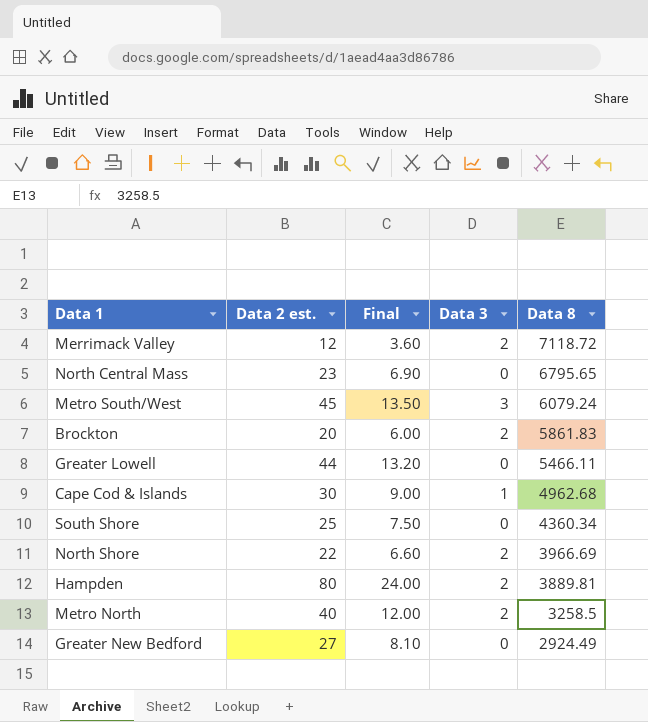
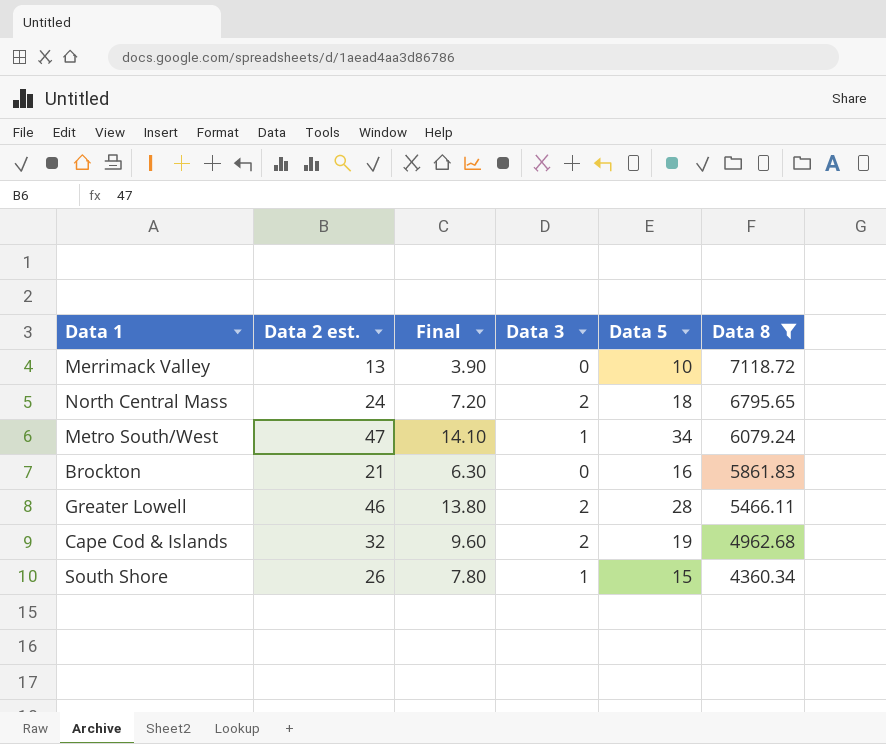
filter: none -> Data 8 >= 4360.34
column Data 5 | position: none -> 5
Merrimack Valley | Data 2 est.: 12 -> 13
Merrimack Valley | Final: 3.60 -> 3.90
Merrimack Valley | Data 3: 2 -> 0
North Central Mass | Data 2 est.: 23 -> 24
North Central Mass | Final: 6.90 -> 7.20
North Central Mass | Data 3: 0 -> 2
Metro South/West | Data 2 est.: 45 -> 47
Metro South/West | Final: 13.50 -> 14.10
Metro South/West | Data 3: 3 -> 1
Brockton | Data 2 est.: 20 -> 21
Brockton | Final: 6.00 -> 6.30
Brockton | Data 3: 2 -> 0
Greater Lowell | Data 2 est.: 44 -> 46
Greater Lowell | Final: 13.20 -> 13.80
Greater Lowell | Data 3: 0 -> 2
Cape Cod & Islands | Data 2 est.: 30 -> 32
Cape Cod & Islands | Final: 9.00 -> 9.60
Cape Cod & Islands | Data 3: 1 -> 2
South Shore | Data 2 est.: 25 -> 26
South Shore | Final: 7.50 -> 7.80
South Shore | Data 3: 0 -> 1

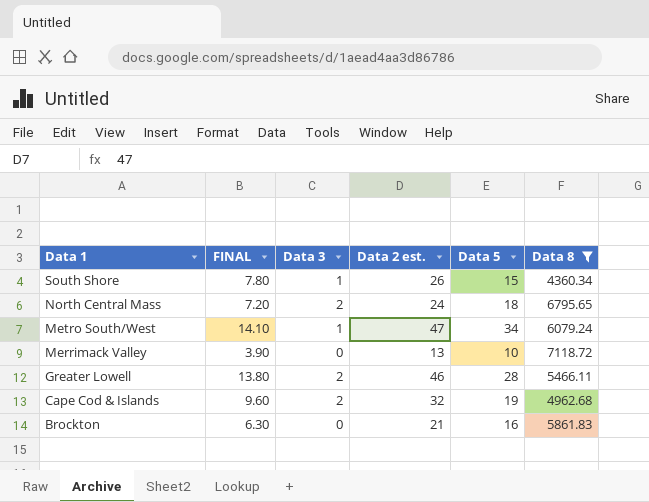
row order: Data 8 descending -> Data 1 descending
column name: Final -> FINAL
column Data 2 est. | position: 2 -> 4

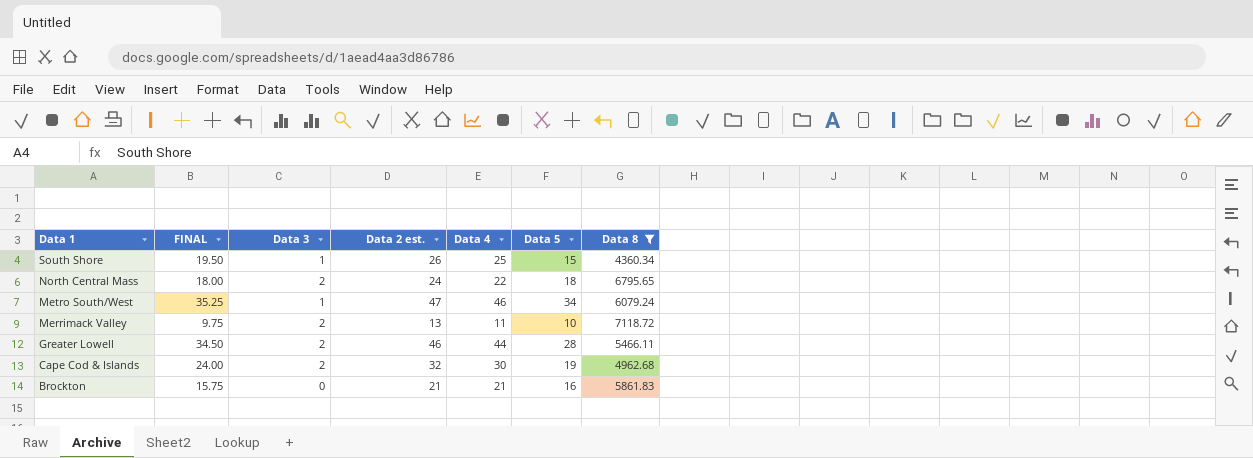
column FINAL | formula: [Data 2 est.] * 0.3 -> [Data 2 est.] * 0.75
column Data 4 | formula: none -> [Data 2 est.] - [Data 3]
Merrimack Valley | Data 3: 0 -> 2

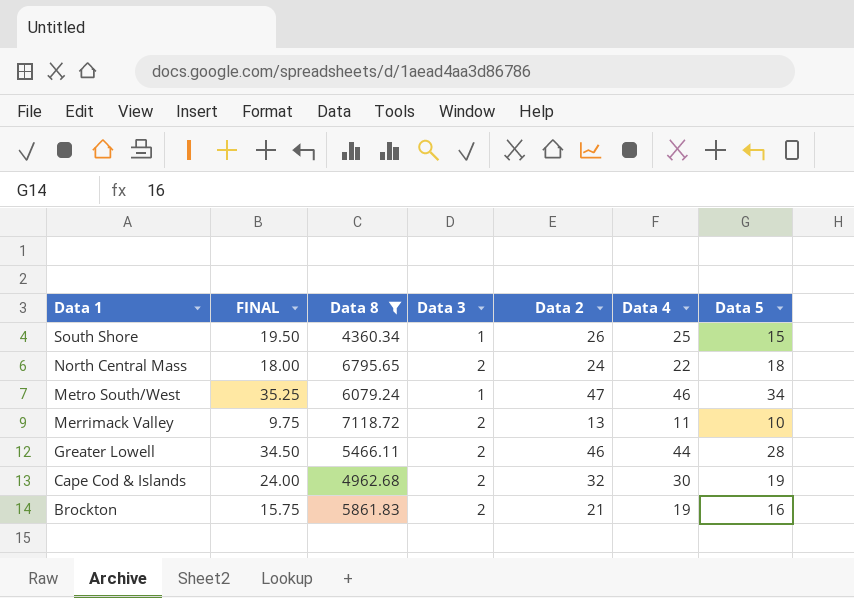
column Data 8 | position: 7 -> 3
column name: Data 2 est. -> Data 2
Brockton | Data 3: 0 -> 2
Brockton | Data 4: 21 -> 19

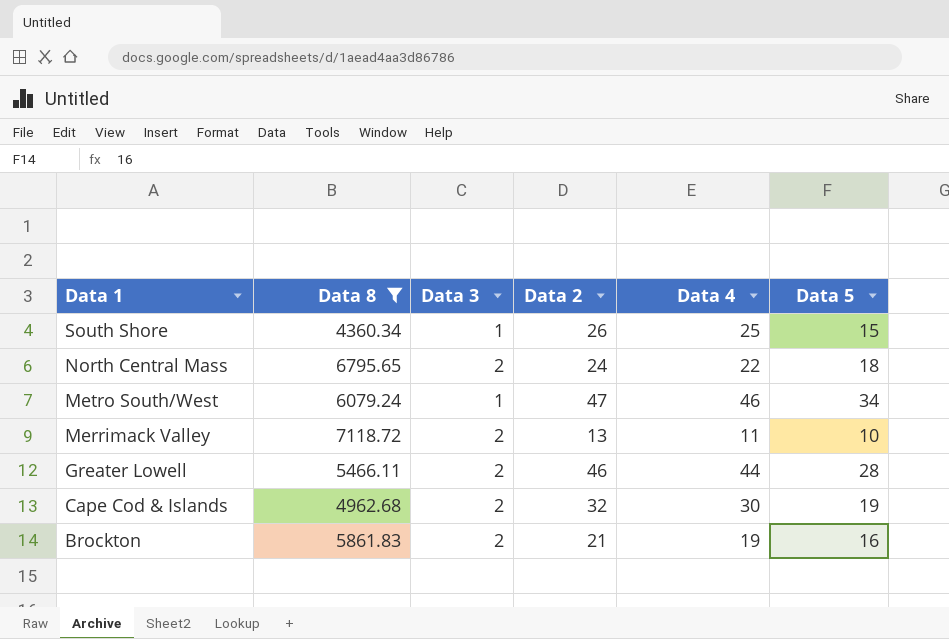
column FINAL | formula: [Data 2] * 0.75 -> none

